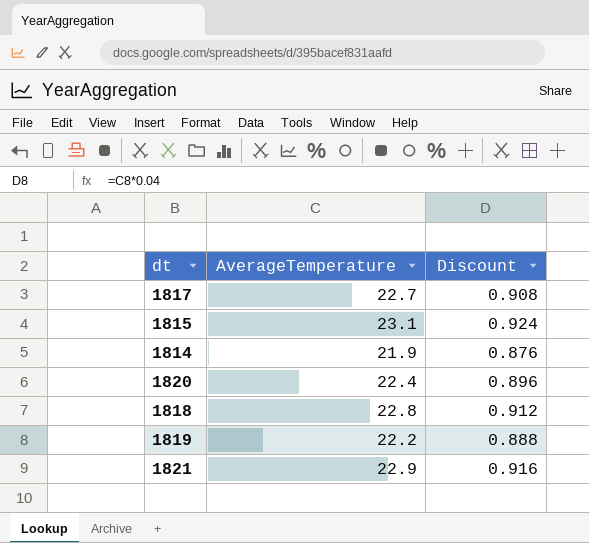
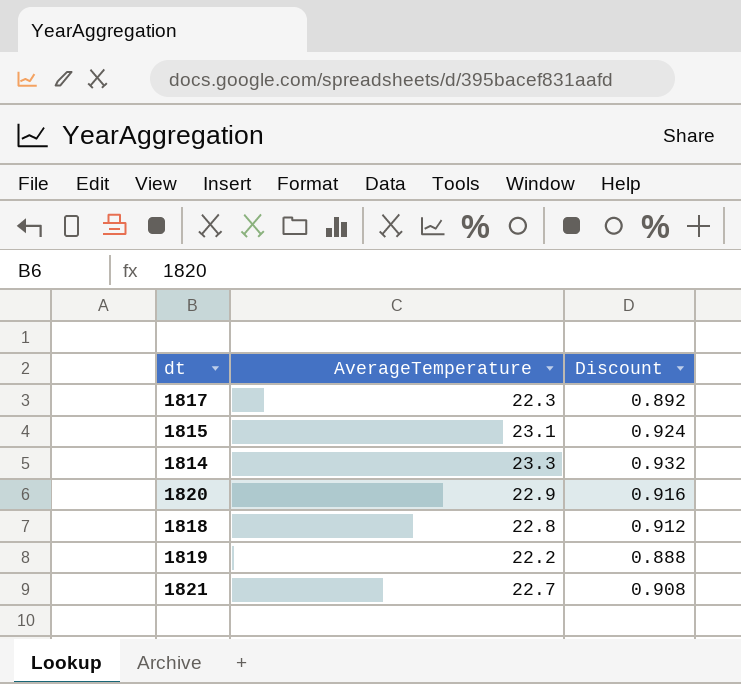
1817 | AverageTemperature: 22.7 -> 22.3
1817 | Discount: 0.908 -> 0.892
1814 | AverageTemperature: 21.9 -> 23.3
1814 | Discount: 0.876 -> 0.932
1820 | AverageTemperature: 22.4 -> 22.9
1820 | Discount: 0.896 -> 0.916
1821 | AverageTemperature: 22.9 -> 22.7
1821 | Discount: 0.916 -> 0.908

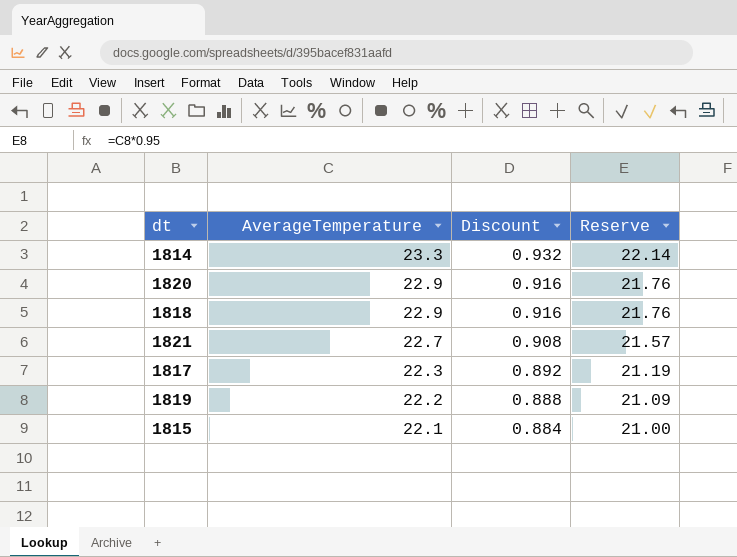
row order: none -> AverageTemperature descending
column Reserve | formula: none -> [AverageTemperature] * 0.95
1818 | AverageTemperature: 22.8 -> 22.9
1818 | Discount: 0.912 -> 0.916
1815 | AverageTemperature: 23.1 -> 22.1
1815 | Discount: 0.924 -> 0.884

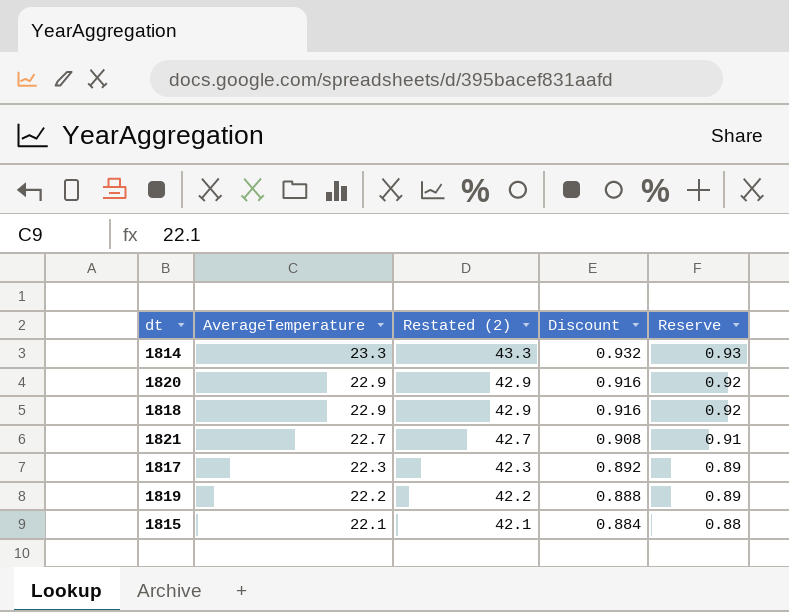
column Restated (2) | formula: none -> [AverageTemperature] + 20
column Reserve | formula: [AverageTemperature] * 0.95 -> [AverageTemperature] * 0.04

